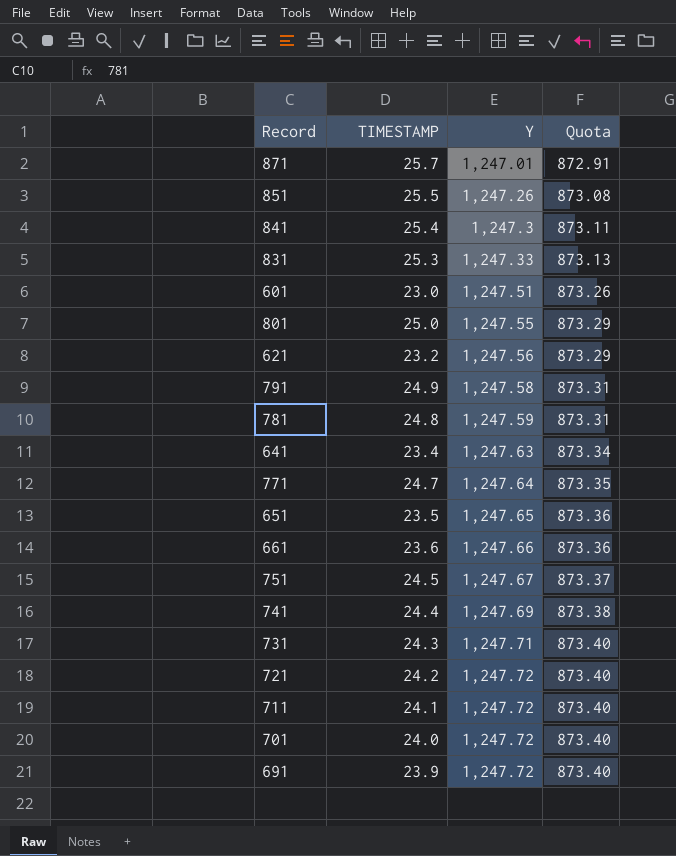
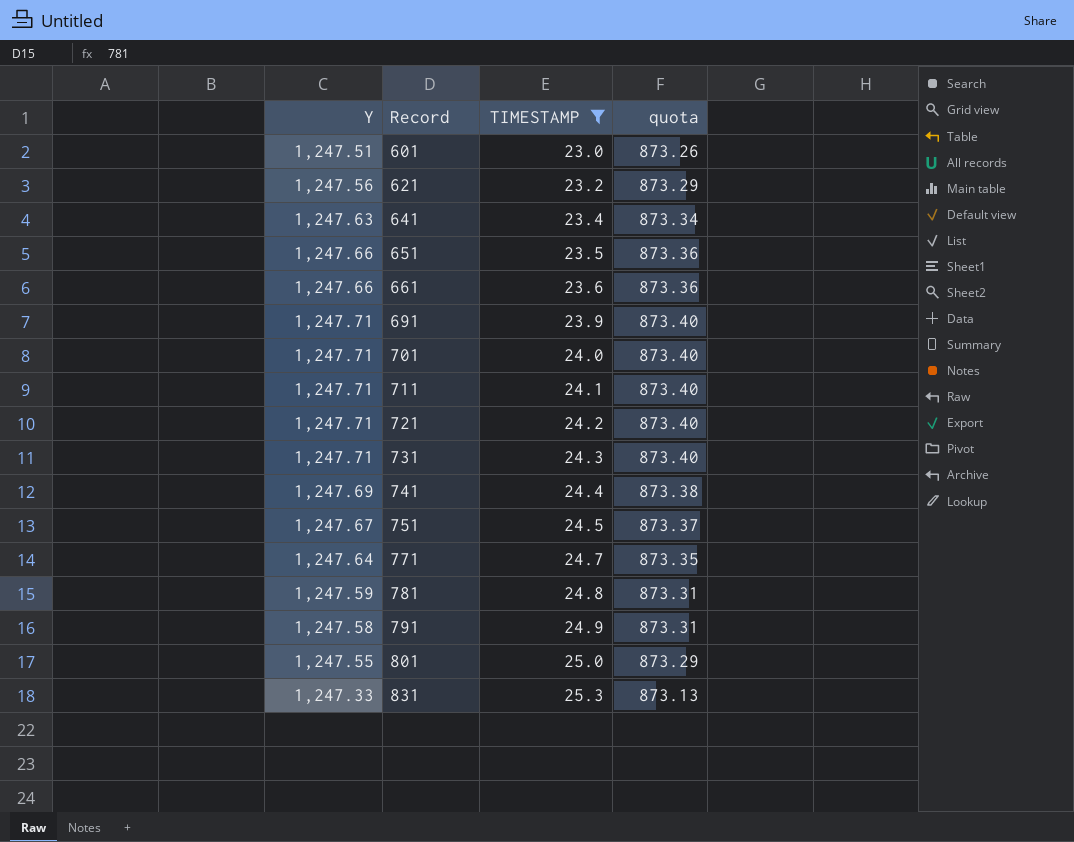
filter: none -> TIMESTAMP <= 25.3
row order: Y ascending -> Record ascending
column Y | position: 3 -> 1
column name: Quota -> quota
651 | Y: 1,247.65 -> 1,247.66
691 | Y: 1,247.72 -> 1,247.71
701 | Y: 1,247.72 -> 1,247.71
711 | Y: 1,247.72 -> 1,247.71
721 | Y: 1,247.72 -> 1,247.71

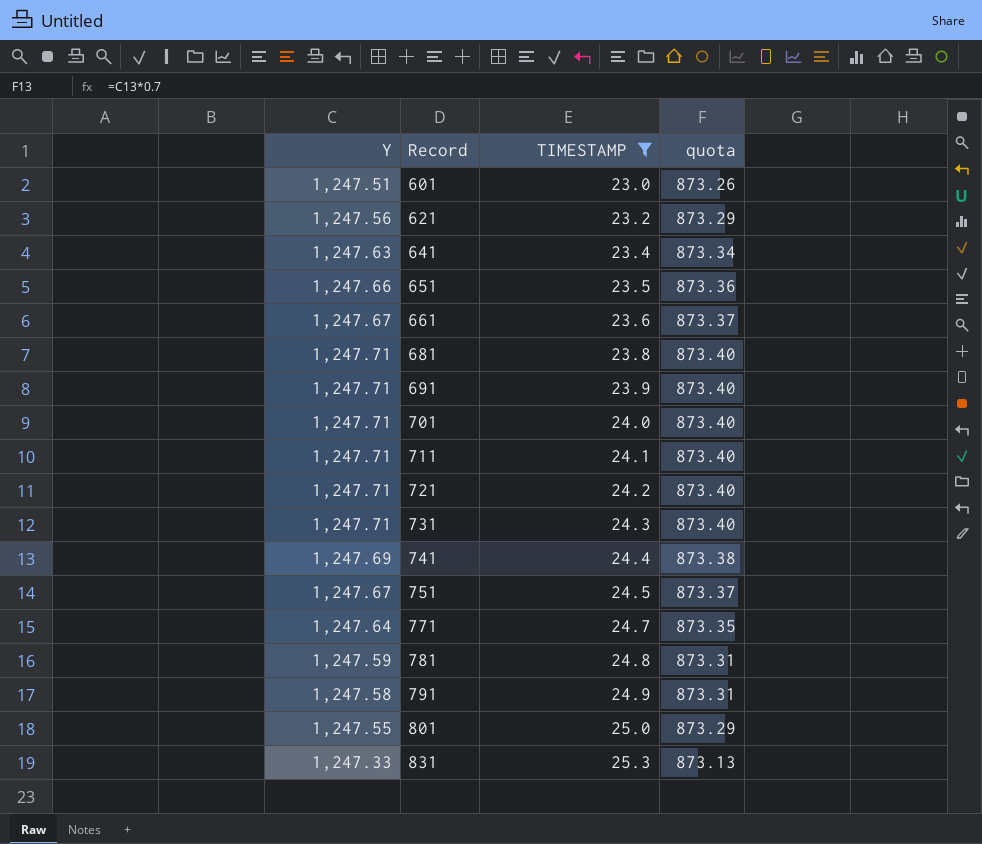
661 | Y: 1,247.66 -> 1,247.67
661 | quota: 873.36 -> 873.37
row 681: none -> 1,247.71 | 23.8 | 873.40

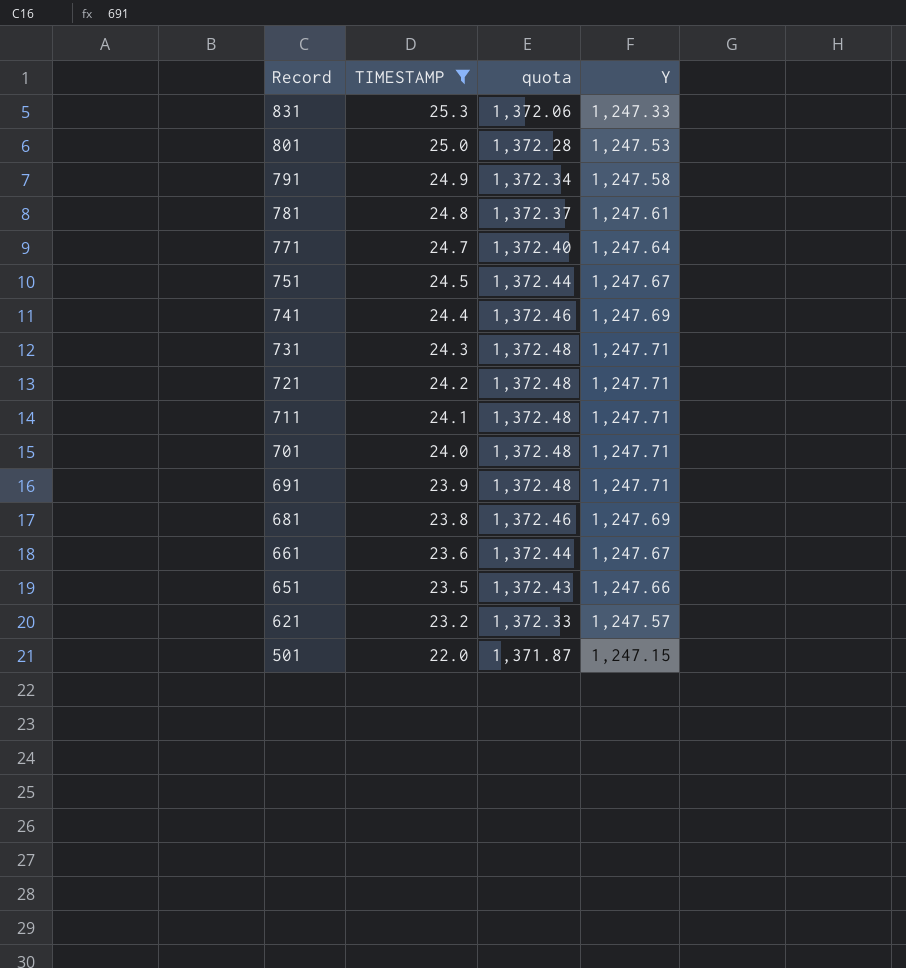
row order: Record ascending -> Record descending
column quota | formula: [Y] * 0.7 -> [Y] * 1.1
column Y | position: 1 -> 4
row 601: 1,247.51 | 23.0 | 873.26 -> none
row 641: 1,247.63 | 23.4 | 873.34 -> none
801 | Y: 1,247.55 -> 1,247.53
781 | Y: 1,247.59 -> 1,247.61
681 | Y: 1,247.71 -> 1,247.69
621 | Y: 1,247.56 -> 1,247.57
row 501: none -> 22.0 | 1,371.87 | 1,247.15

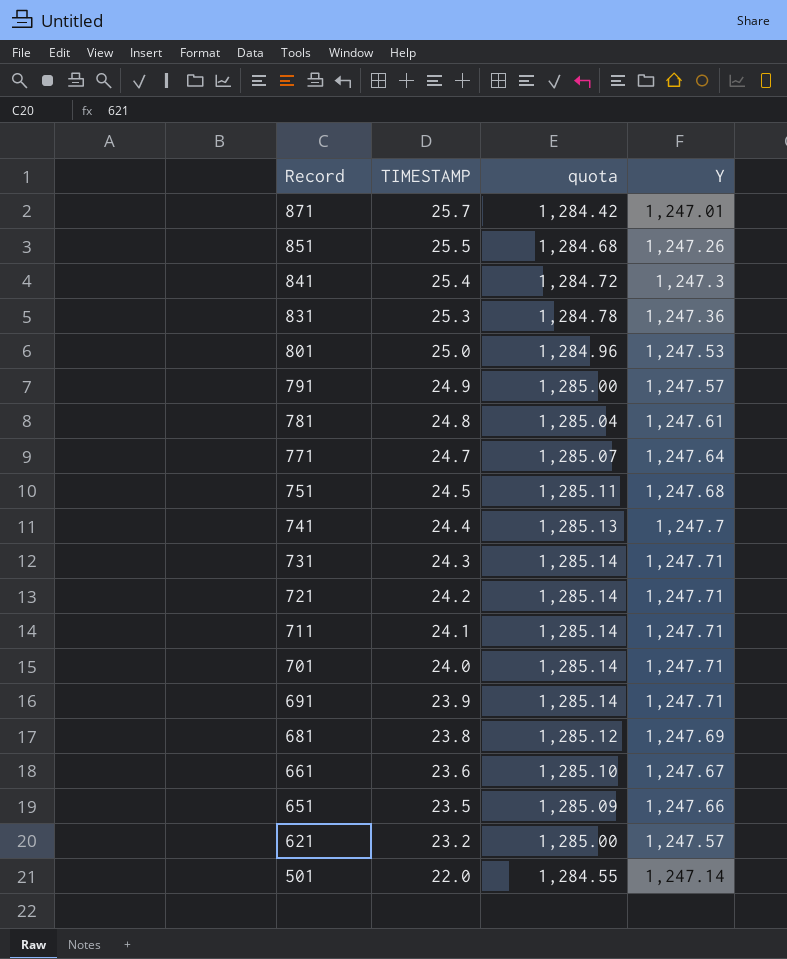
filter: TIMESTAMP <= 25.3 -> none
column quota | formula: [Y] * 1.1 -> [Y] * 1.03
831 | Y: 1,247.33 -> 1,247.36
791 | Y: 1,247.58 -> 1,247.57
751 | Y: 1,247.67 -> 1,247.68
741 | Y: 1,247.69 -> 1,247.7
501 | Y: 1,247.15 -> 1,247.14

